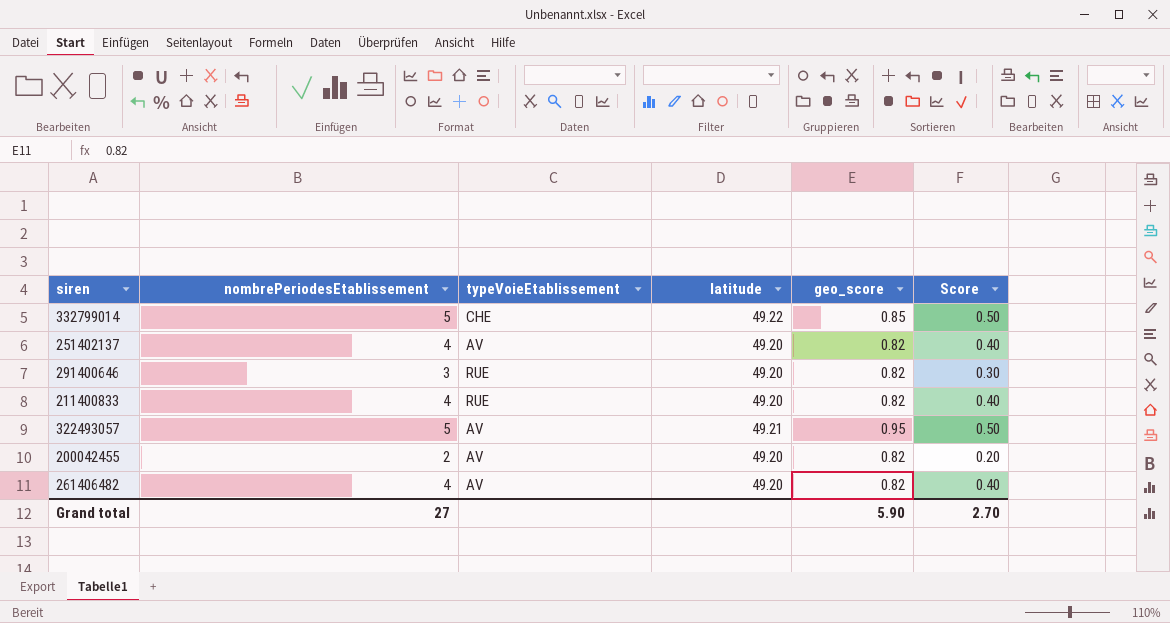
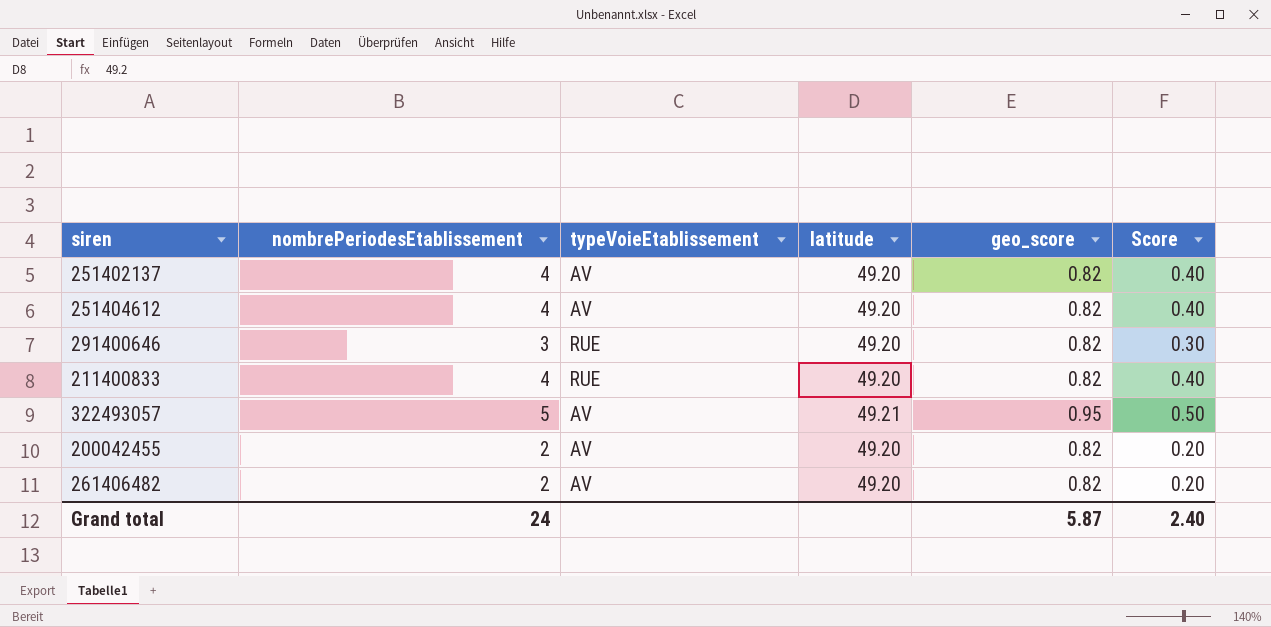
row 332799014: 5 | CHE | 49.22 | 0.85 | 0.50 -> none
row 251404612: none -> 4 | AV | 49.20 | 0.82 | 0.40
261406482 | nombrePeriodesEtablissement: 4 -> 2
261406482 | Score: 0.40 -> 0.20
Grand total | nombrePeriodesEtablissement: 27 -> 24
Grand total | geo_score: 5.90 -> 5.87
Grand total | Score: 2.70 -> 2.40

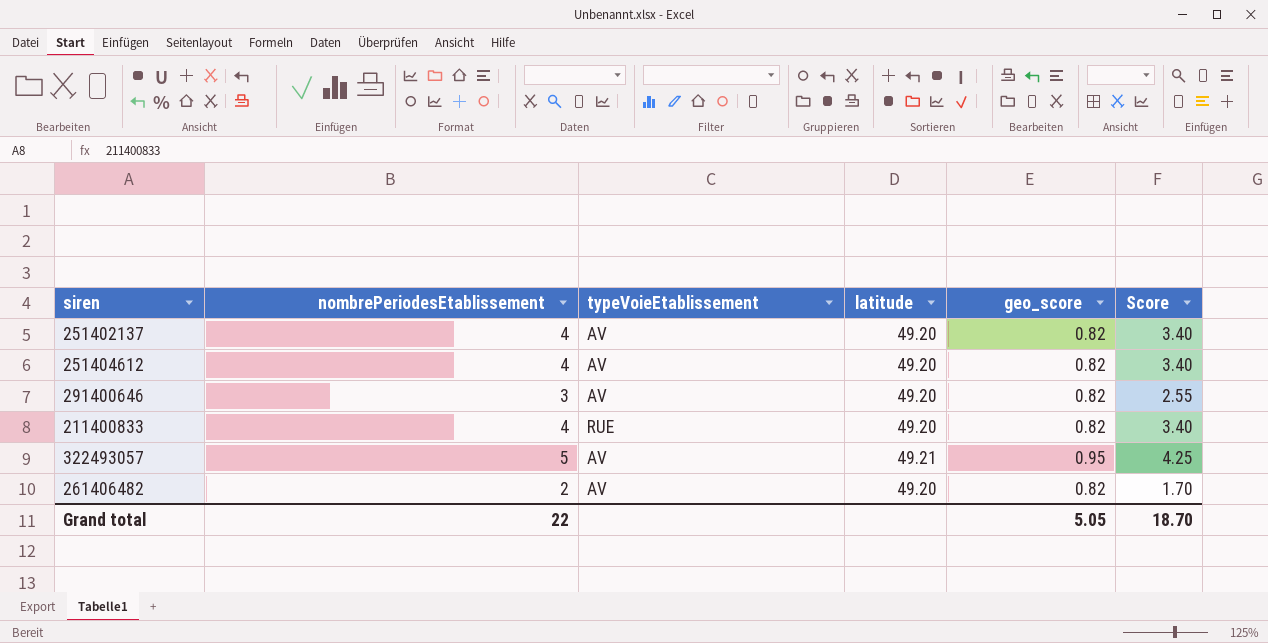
column Score | formula: [nombrePeriodesEtablissement] * 0.1 -> [nombrePeriodesEtablissement] * 0.85
row 200042455: 2 | AV | 49.20 | 0.82 | 0.20 -> none
291400646 | typeVoieEtablissement: RUE -> AV
Grand total | nombrePeriodesEtablissement: 24 -> 22
Grand total | geo_score: 5.87 -> 5.05
Grand total | Score: 2.40 -> 18.70

